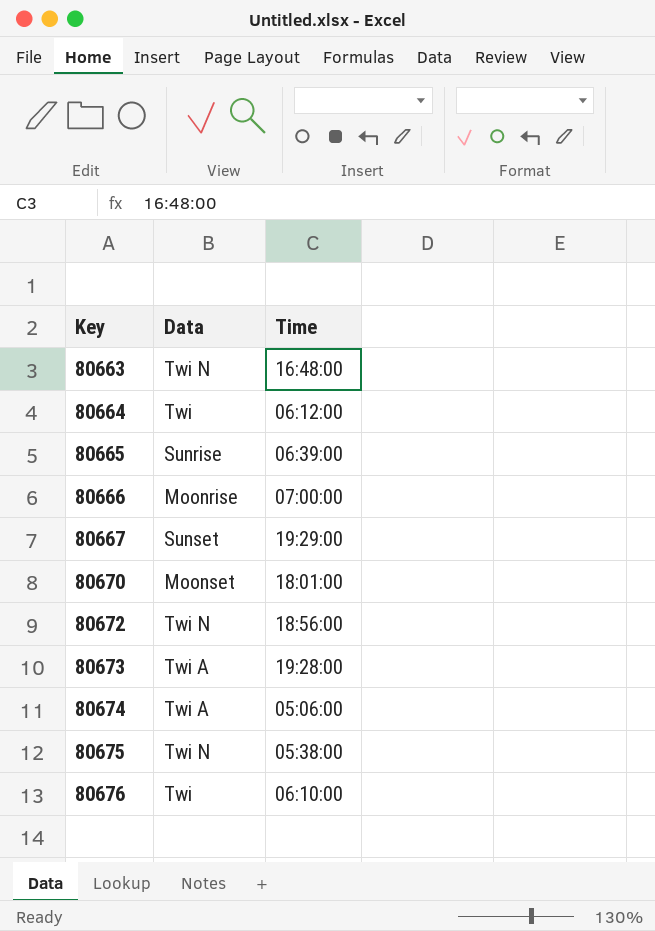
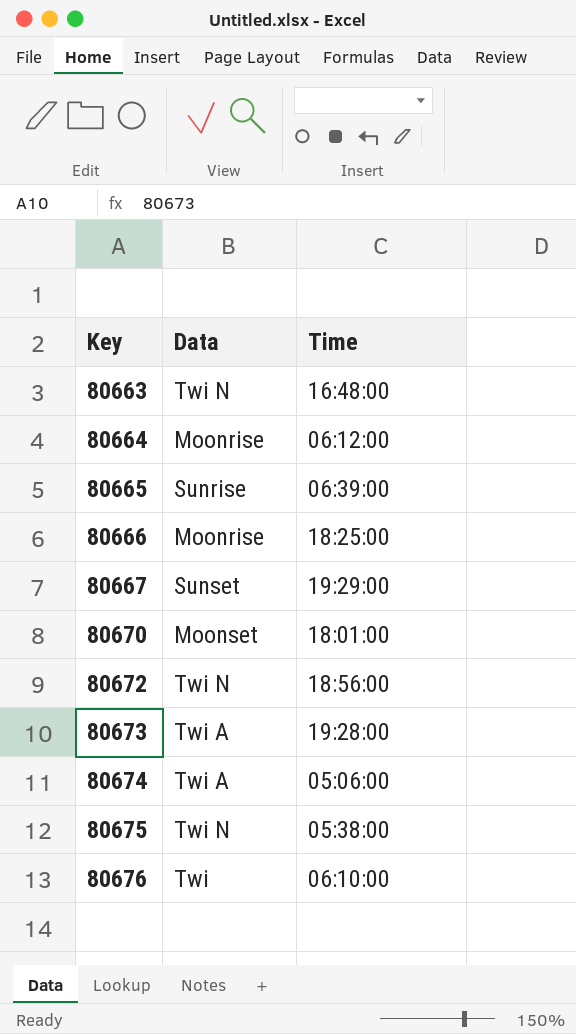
80664 | Data: Twi -> Moonrise
80666 | Time: 07:00:00 -> 18:25:00

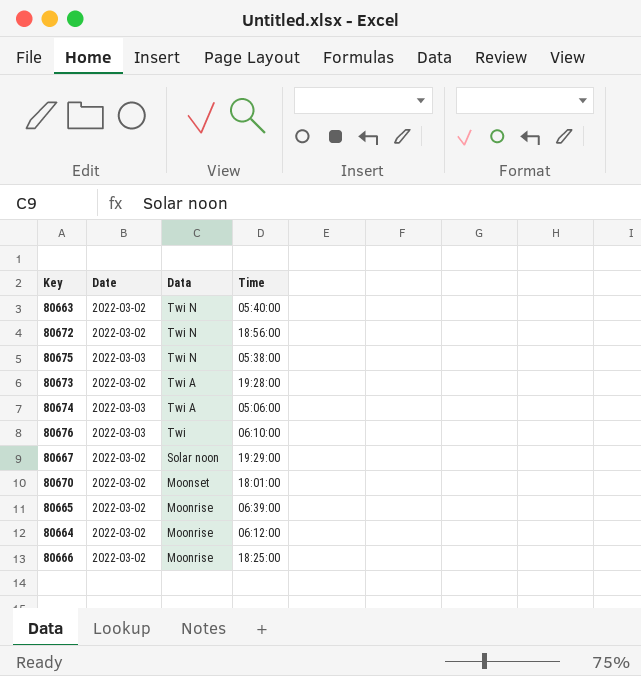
row order: Key ascending -> Data descending
column Date | position: none -> 2
80663 | Time: 16:48:00 -> 05:40:00
80667 | Data: Sunset -> Solar noon
80665 | Data: Sunrise -> Moonrise

